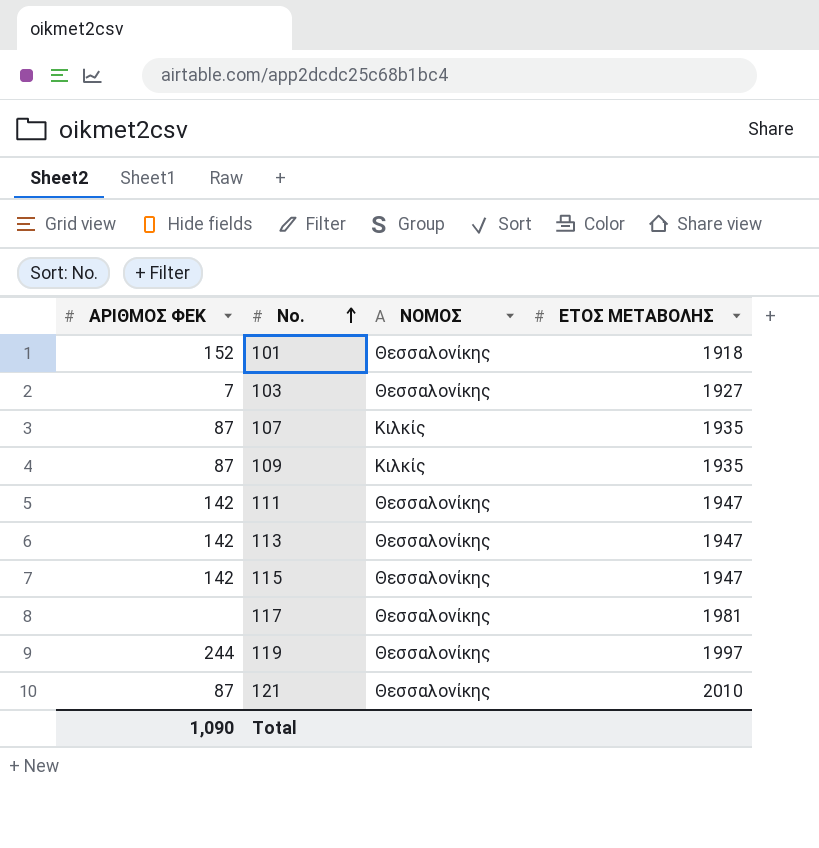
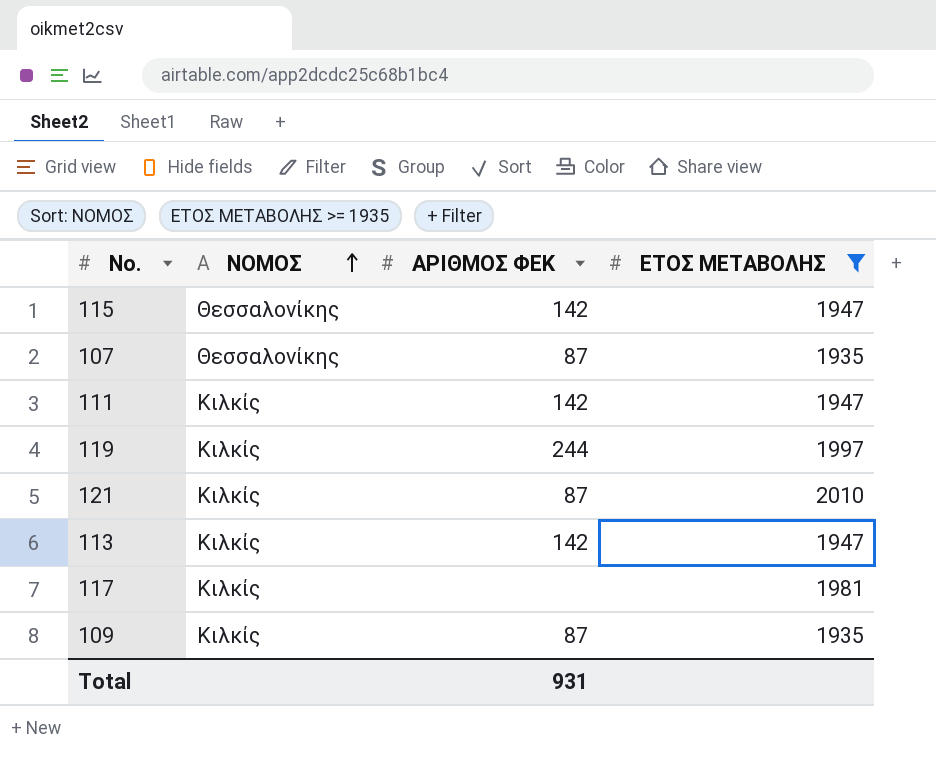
filter: none -> ΕΤΟΣ ΜΕΤΑΒΟΛΗΣ >= 1935
row order: No. ascending -> ΝΟΜΟΣ ascending
column ΑΡΙΘΜΟΣ ΦΕΚ | position: 1 -> 3
107 | ΝΟΜΟΣ: Κιλκίς -> Θεσσαλονίκης
111 | ΝΟΜΟΣ: Θεσσαλονίκης -> Κιλκίς
119 | ΝΟΜΟΣ: Θεσσαλονίκης -> Κιλκίς
121 | ΝΟΜΟΣ: Θεσσαλονίκης -> Κιλκίς
113 | ΝΟΜΟΣ: Θεσσαλονίκης -> Κιλκίς
117 | ΝΟΜΟΣ: Θεσσαλονίκης -> Κιλκίς
Total | ΑΡΙΘΜΟΣ ΦΕΚ: 1,090 -> 931

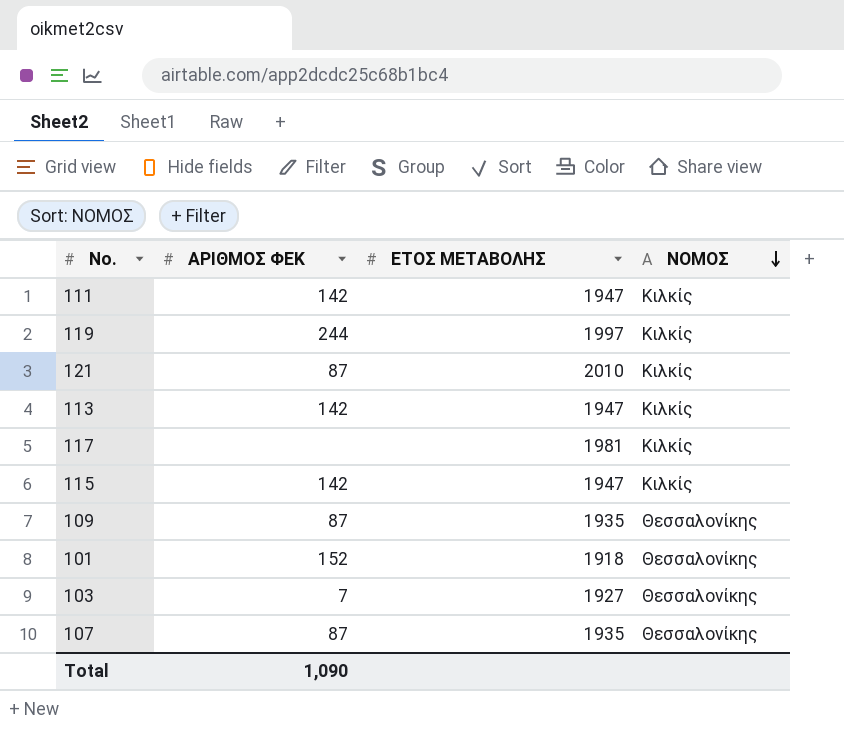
filter: ΕΤΟΣ ΜΕΤΑΒΟΛΗΣ >= 1935 -> none
row order: ΝΟΜΟΣ ascending -> ΝΟΜΟΣ descending
column ΝΟΜΟΣ | position: 2 -> 4
115 | ΝΟΜΟΣ: Θεσσαλονίκης -> Κιλκίς
109 | ΝΟΜΟΣ: Κιλκίς -> Θεσσαλονίκης
Total | ΑΡΙΘΜΟΣ ΦΕΚ: 931 -> 1,090

